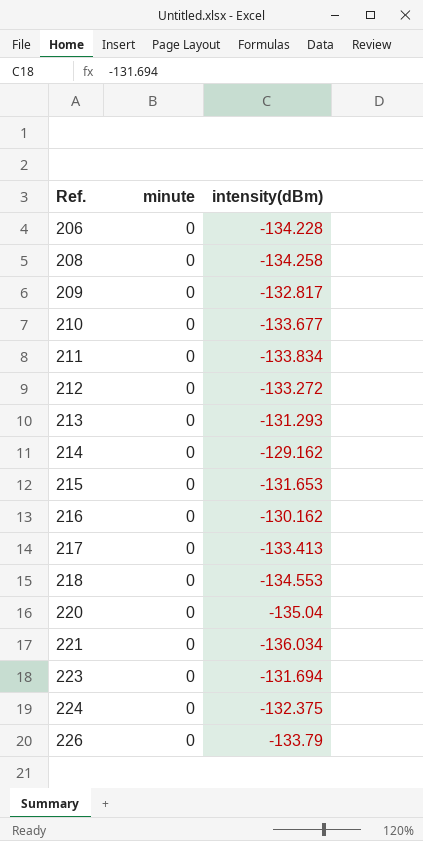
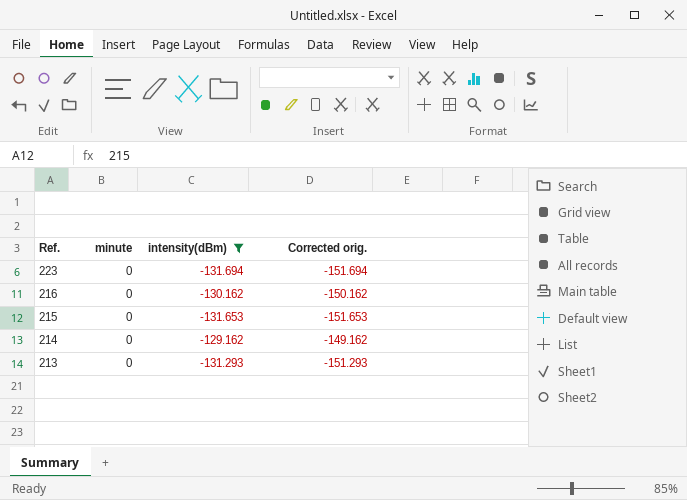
filter: none -> intensity(dBm) >= -131.694
row order: Ref. ascending -> Ref. descending
column Corrected orig. | formula: none -> [intensity(dBm)] - 20

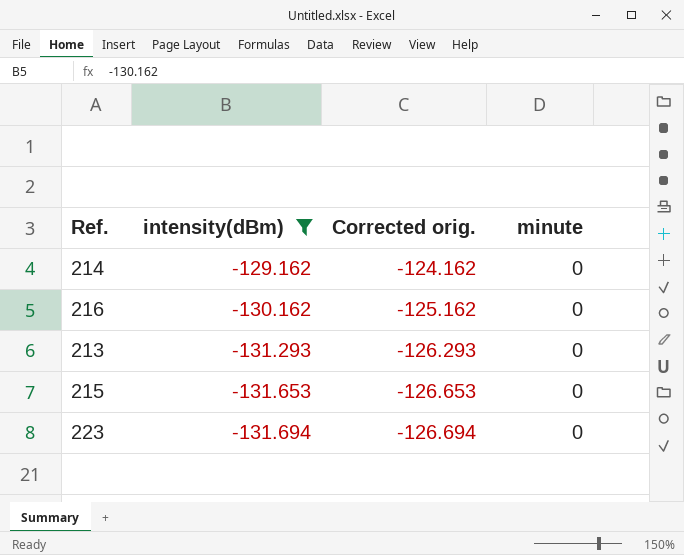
row order: Ref. descending -> intensity(dBm) descending
column Corrected orig. | formula: [intensity(dBm)] - 20 -> [intensity(dBm)] + 5
column minute | position: 2 -> 4

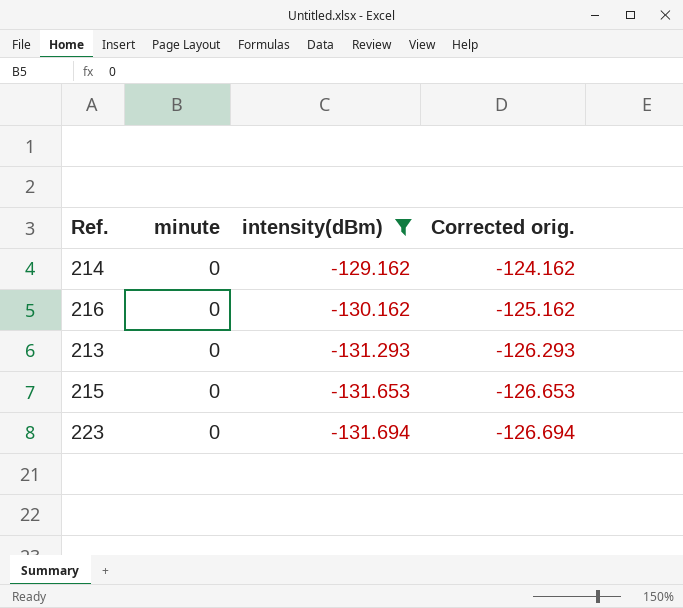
column minute | position: 4 -> 2

